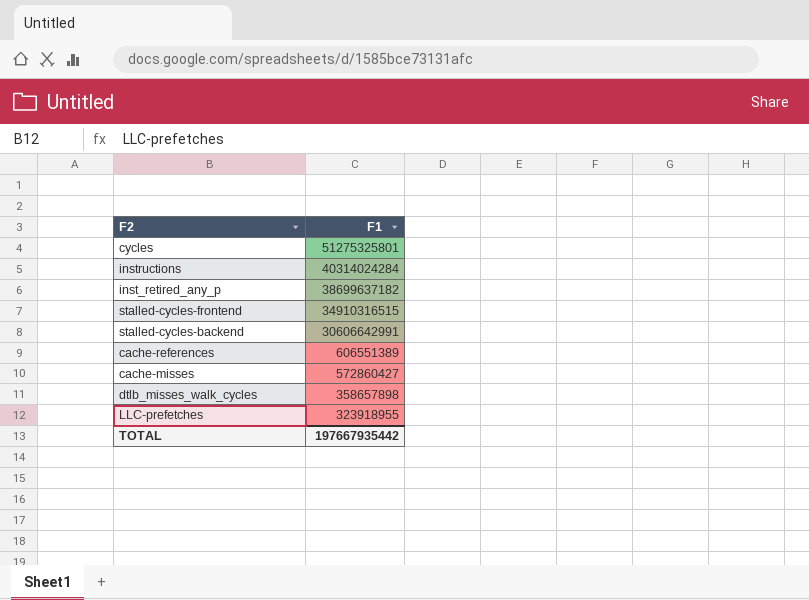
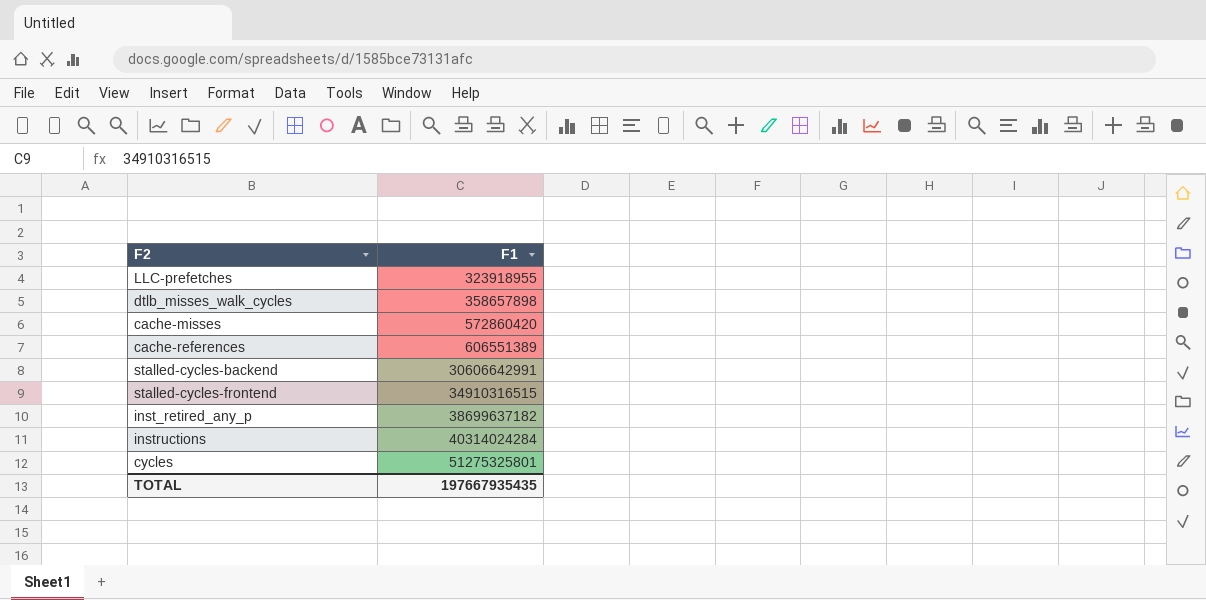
row order: F1 descending -> F1 ascending
cache-misses | F1: 572860427 -> 572860420
TOTAL | F1: 197667935442 -> 197667935435

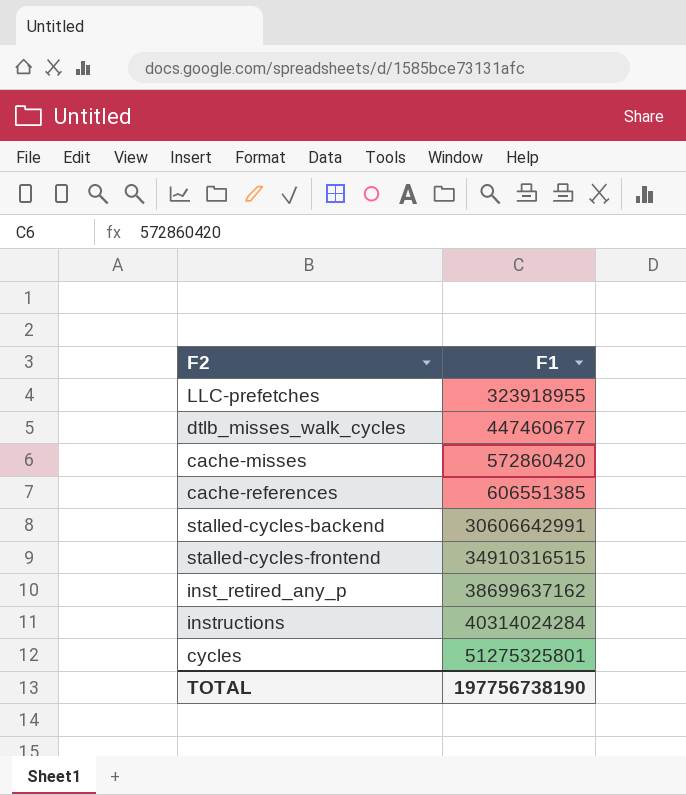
dtlb_misses_walk_cycles | F1: 358657898 -> 447460677
cache-references | F1: 606551389 -> 606551385
inst_retired_any_p | F1: 38699637182 -> 38699637162
TOTAL | F1: 197667935435 -> 197756738190

